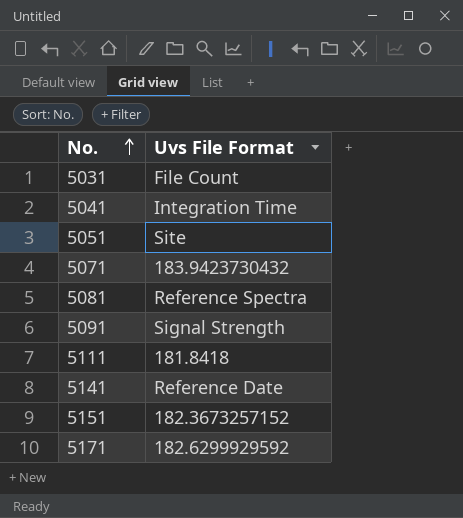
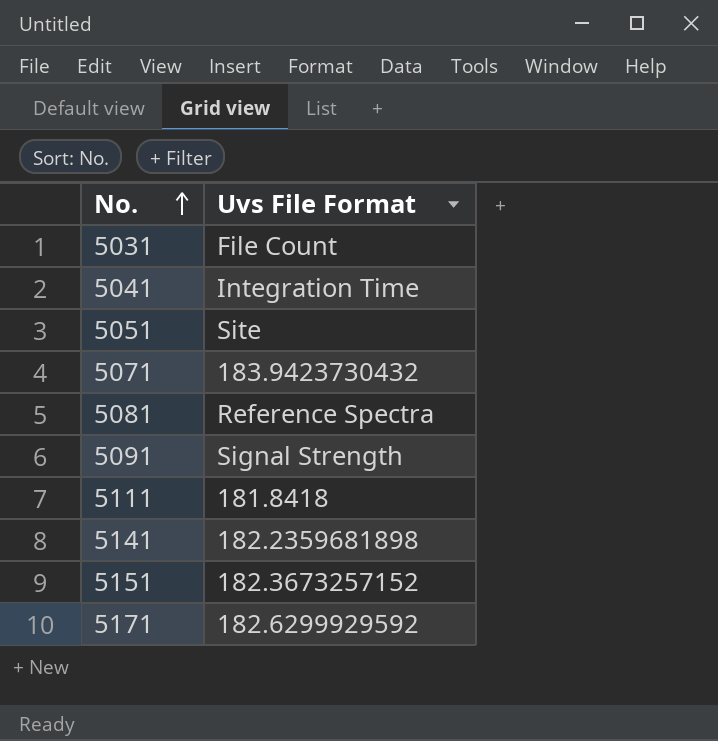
5141 | Uvs File Format: Reference Date -> 182.2359681898

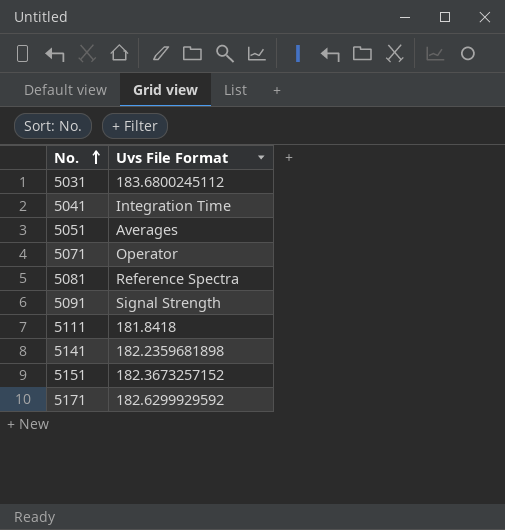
5031 | Uvs File Format: File Count -> 183.6800245112
5051 | Uvs File Format: Site -> Averages
5071 | Uvs File Format: 183.9423730432 -> Operator

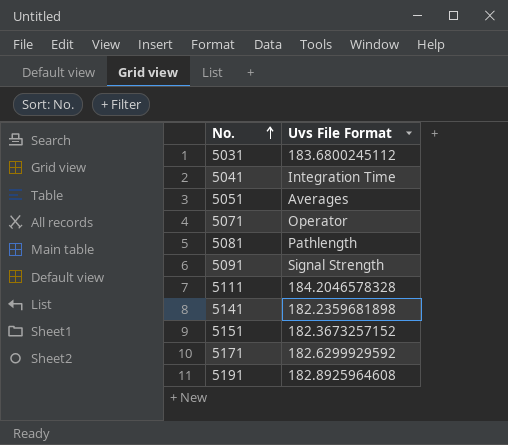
5081 | Uvs File Format: Reference Spectra -> Pathlength
5111 | Uvs File Format: 181.8418 -> 184.2046578328
row 5191: none -> 182.8925964608

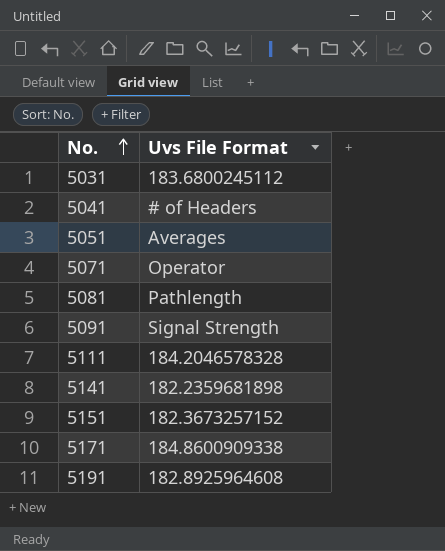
5041 | Uvs File Format: Integration Time -> # of Headers
5171 | Uvs File Format: 182.6299929592 -> 184.8600909338

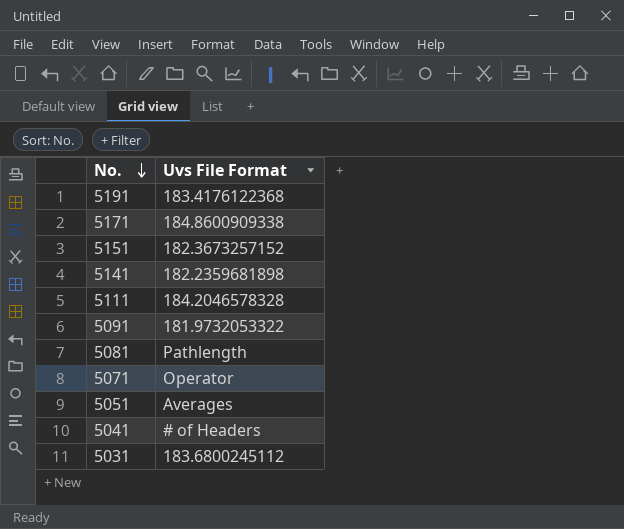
row order: No. ascending -> No. descending
5191 | Uvs File Format: 182.8925964608 -> 183.4176122368
5091 | Uvs File Format: Signal Strength -> 181.9732053322

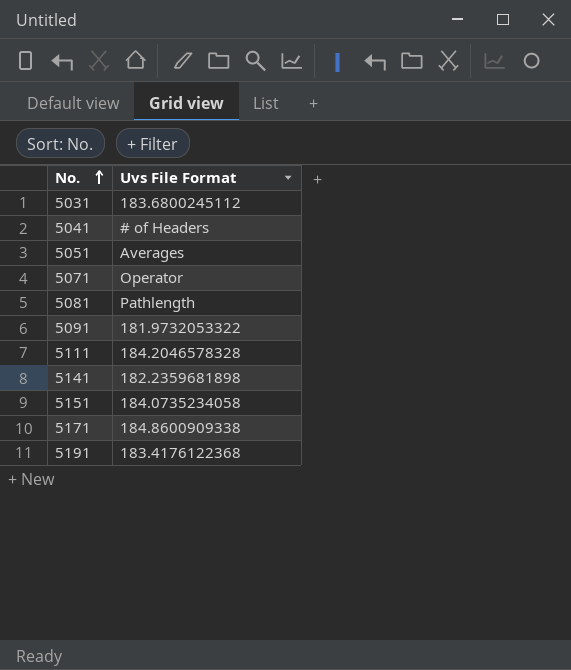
row order: No. descending -> No. ascending
5151 | Uvs File Format: 182.3673257152 -> 184.0735234058

